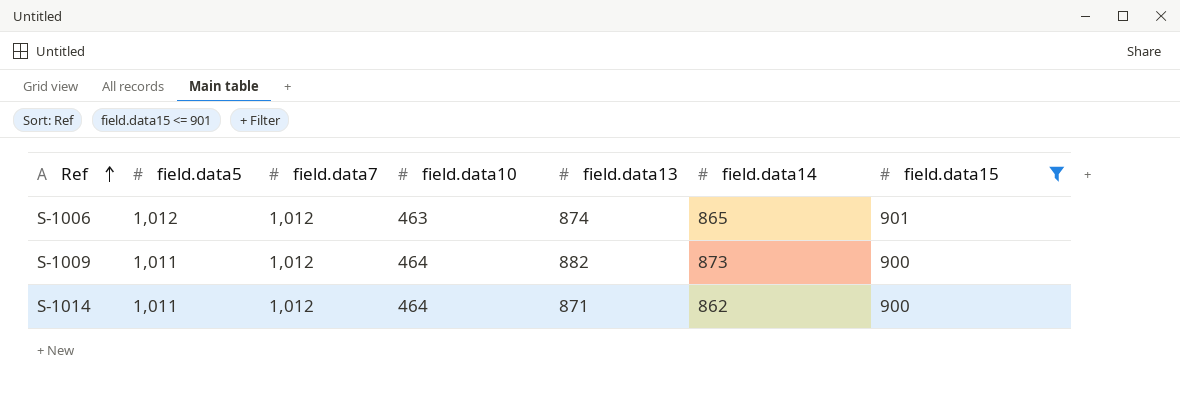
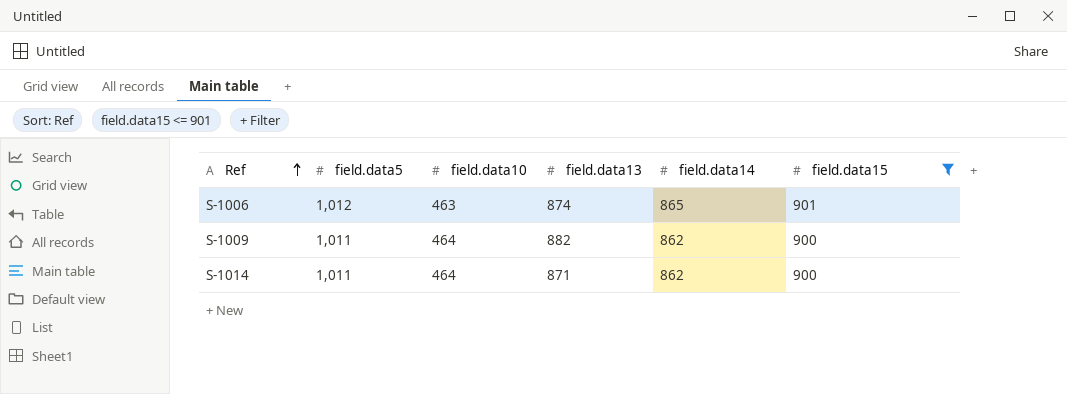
column field.data7 | position: 3 -> none
S-1009 | field.data14: 873 -> 862

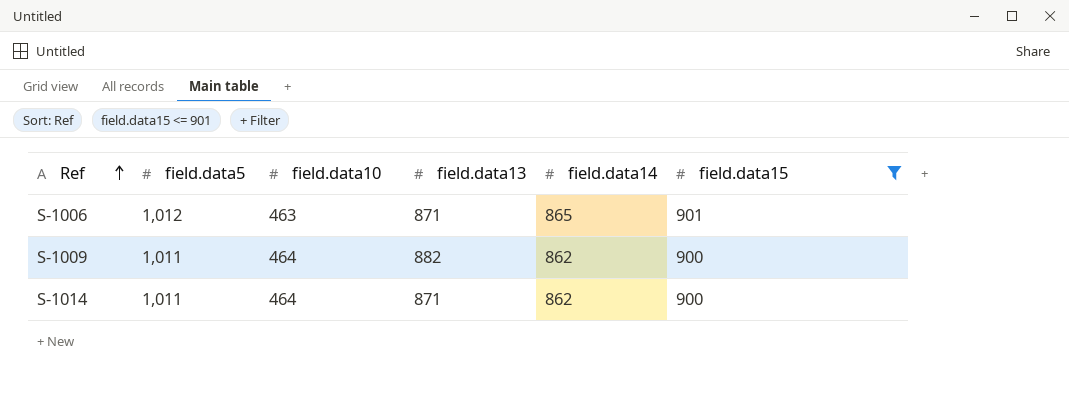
S-1006 | field.data13: 874 -> 871

